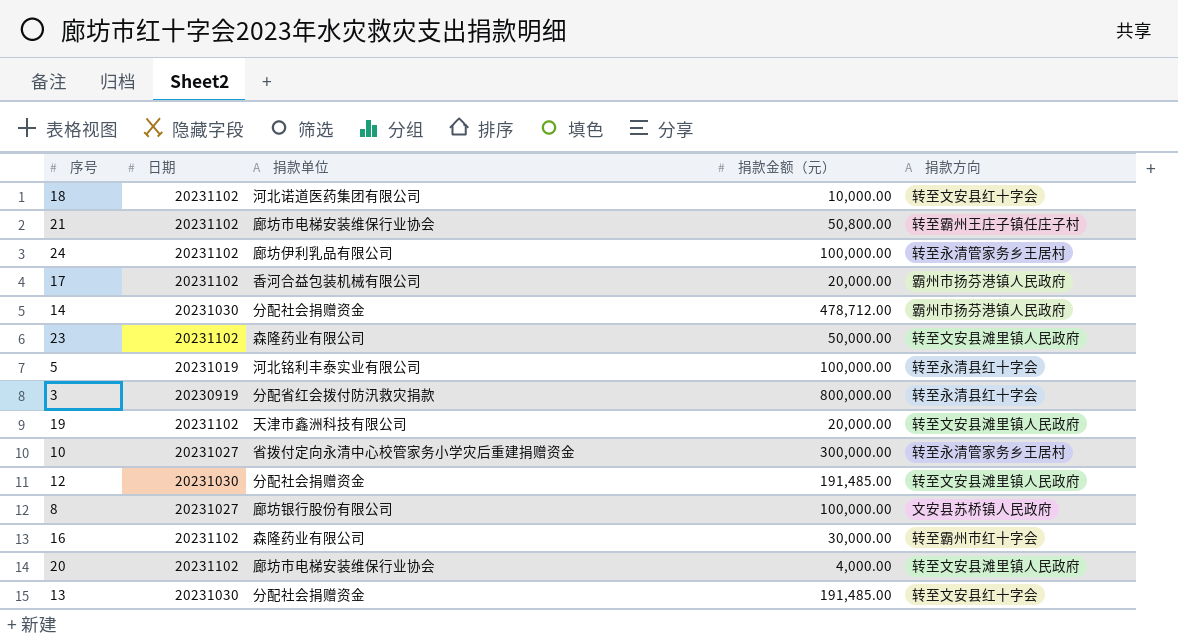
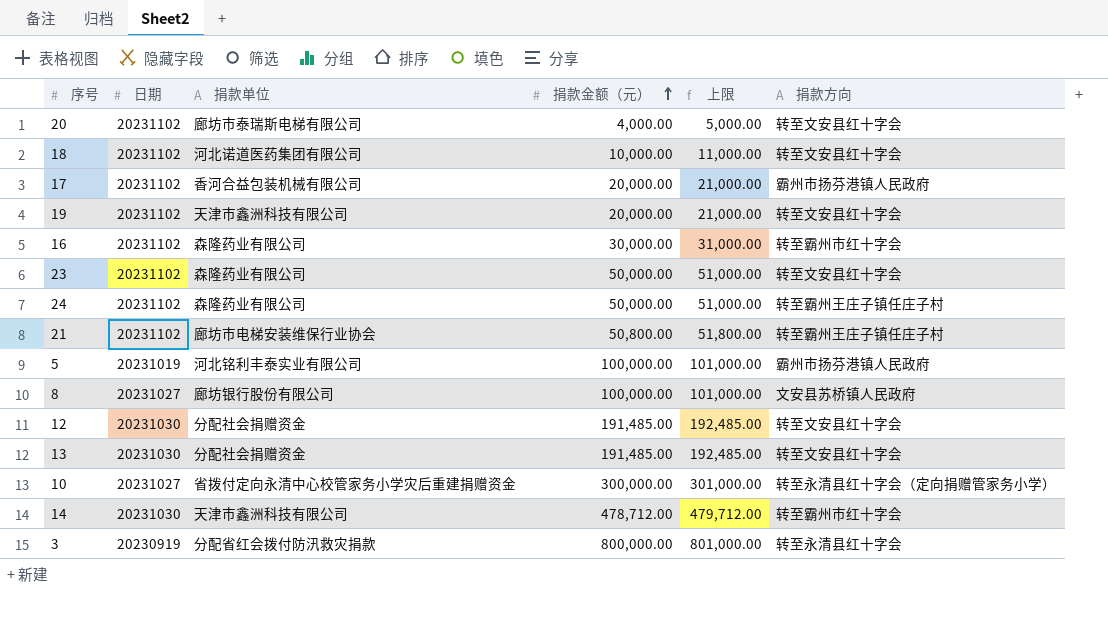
row order: none -> 捐款金额（元） ascending
column 上限 | formula: none -> [捐款金额（元）] + 1000
20 | 捐款单位: 廊坊市电梯安装维保行业协会 -> 廊坊市泰瑞斯电梯有限公司
20 | 捐款方向: 转至文安县滩里镇人民政府 -> 转至文安县红十字会
19 | 捐款方向: 转至文安县滩里镇人民政府 -> 转至文安县红十字会
23 | 捐款方向: 转至文安县滩里镇人民政府 -> 转至文安县红十字会
24 | 捐款单位: 廊坊伊利乳品有限公司 -> 森隆药业有限公司
24 | 捐款金额（元）: 100,000.00 -> 50,000.00
24 | 捐款方向: 转至永清管家务乡王居村 -> 转至霸州王庄子镇任庄子村
5 | 捐款方向: 转至永清县红十字会 -> 霸州市扬芬港镇人民政府
12 | 捐款方向: 转至文安县滩里镇人民政府 -> 转至文安县红十字会
10 | 捐款方向: 转至永清管家务乡王居村 -> 转至永清县红十字会（定向捐赠管家务小学）
14 | 捐款单位: 分配社会捐赠资金 -> 天津市鑫洲科技有限公司
14 | 捐款方向: 霸州市扬芬港镇人民政府 -> 转至霸州市红十字会

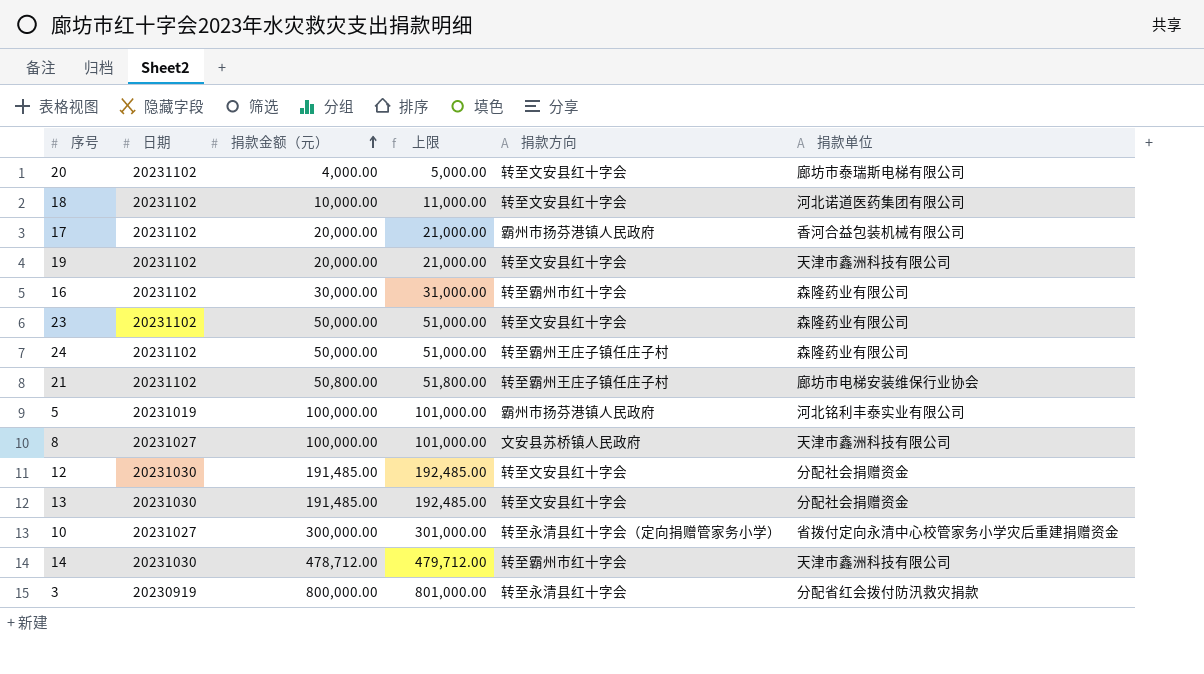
column 捐款单位 | position: 3 -> 6
8 | 捐款单位: 廊坊银行股份有限公司 -> 天津市鑫洲科技有限公司

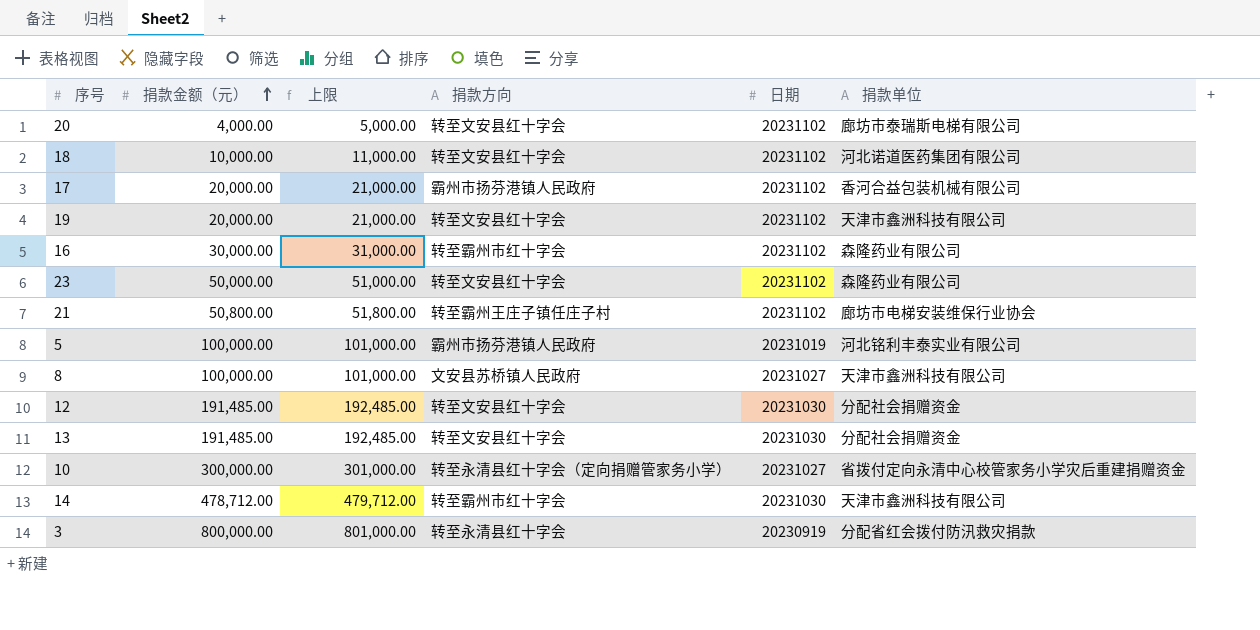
column 日期 | position: 2 -> 5
row 24: 20231102 | 50,000.00 | 51,000.00 | 转至霸州王庄子镇任庄子村 | 森隆药业有限公司 -> none

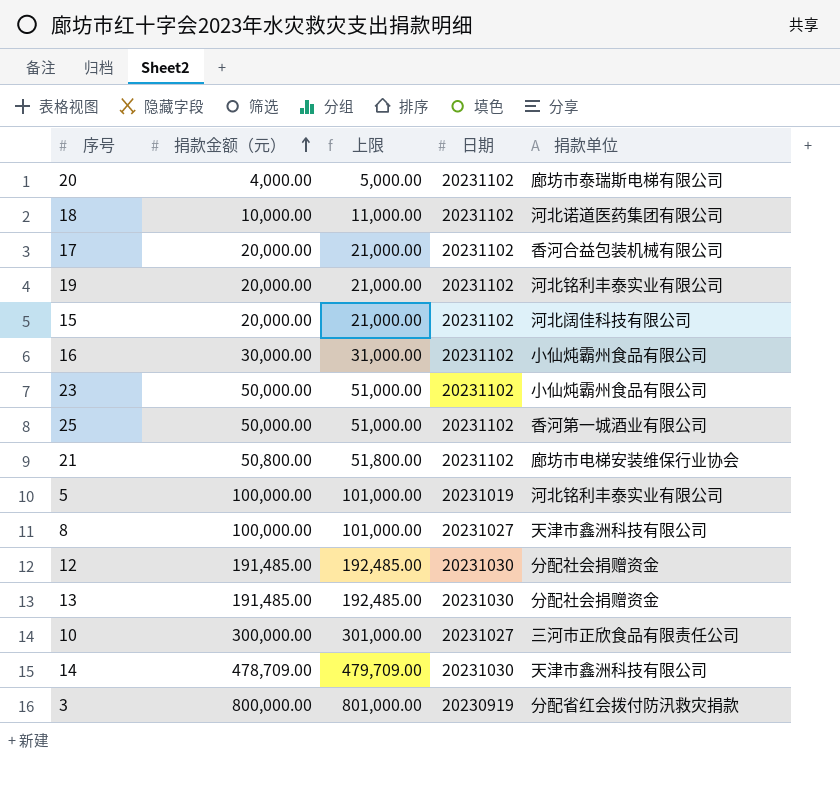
column 捐款方向 | position: 4 -> none
19 | 捐款单位: 天津市鑫洲科技有限公司 -> 河北铭利丰泰实业有限公司
row 15: none -> 20,000.00 | 21,000.00 | 20231102 | 河北阔佳科技有限公司
16 | 捐款单位: 森隆药业有限公司 -> 小仙炖霸州食品有限公司
23 | 捐款单位: 森隆药业有限公司 -> 小仙炖霸州食品有限公司
row 25: none -> 50,000.00 | 51,000.00 | 20231102 | 香河第一城酒业有限公司
10 | 捐款单位: 省拨付定向永清中心校管家务小学灾后重建捐赠资金 -> 三河市正欣食品有限责任公司
14 | 捐款金额（元）: 478,712.00 -> 478,709.00
14 | 上限: 479,712.00 -> 479,709.00

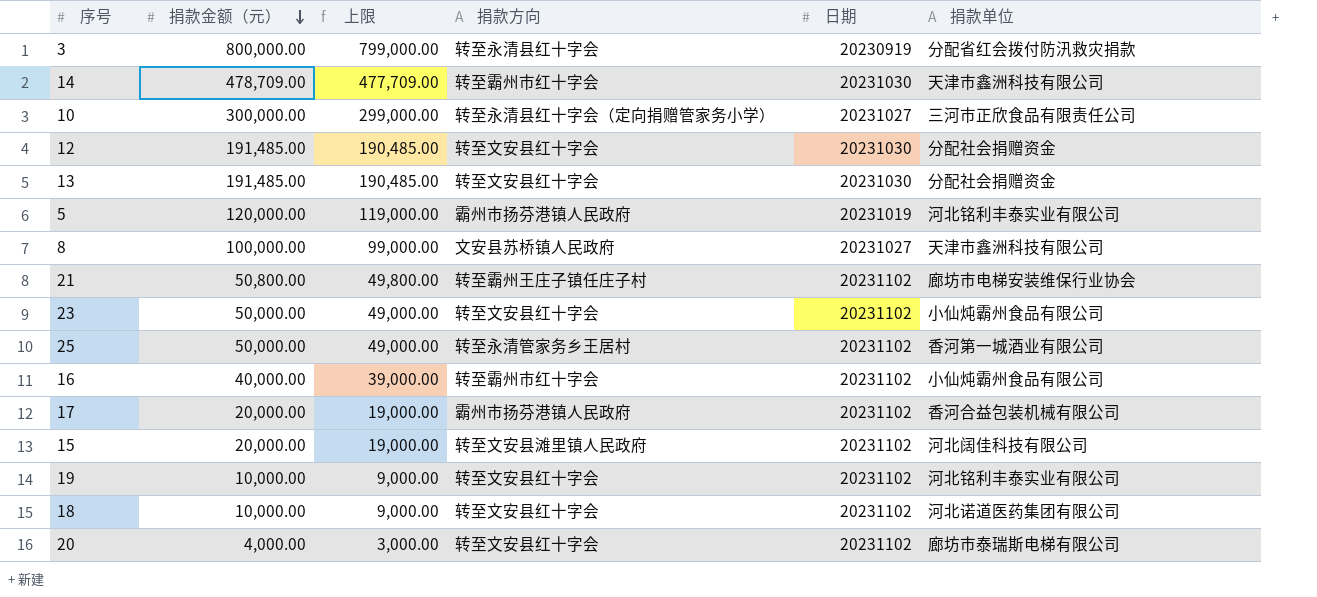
row order: 捐款金额（元） ascending -> 捐款金额（元） descending
column 上限 | formula: [捐款金额（元）] + 1000 -> [捐款金额（元）] - 1000
column 捐款方向 | position: none -> 4
5 | 捐款金额（元）: 100,000.00 -> 120,000.00
16 | 捐款金额（元）: 30,000.00 -> 40,000.00
19 | 捐款金额（元）: 20,000.00 -> 10,000.00

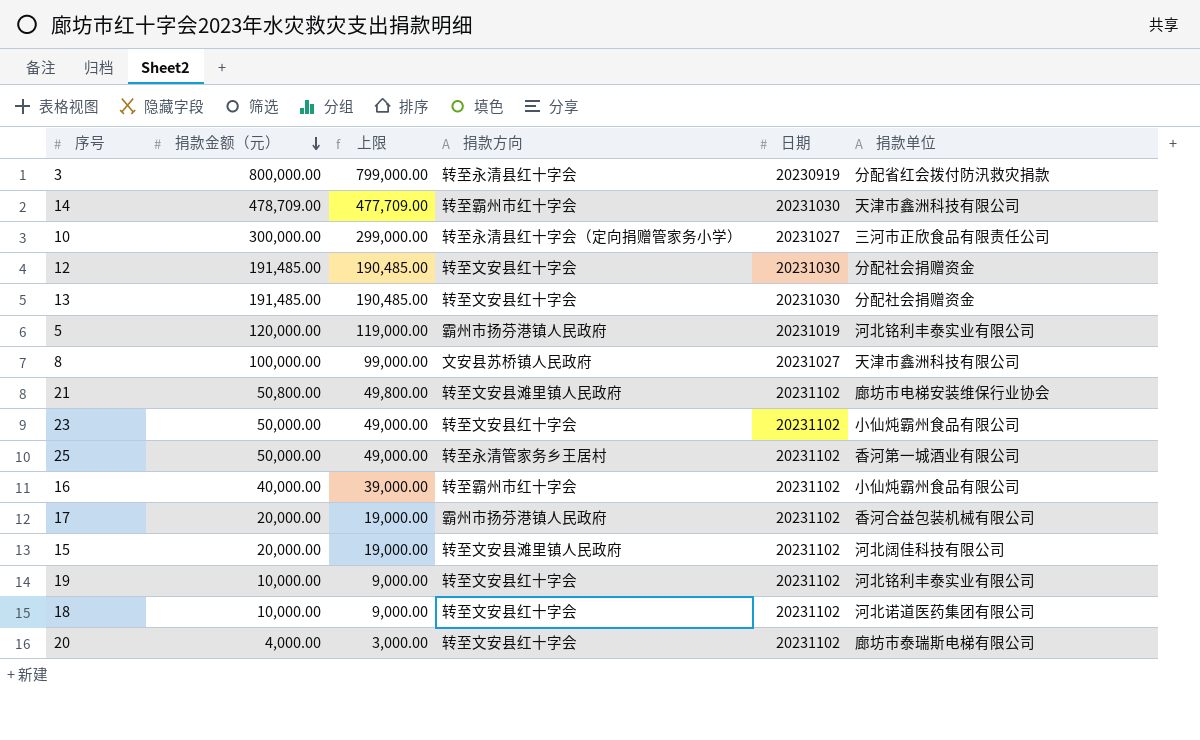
21 | 捐款方向: 转至霸州王庄子镇任庄子村 -> 转至文安县滩里镇人民政府

